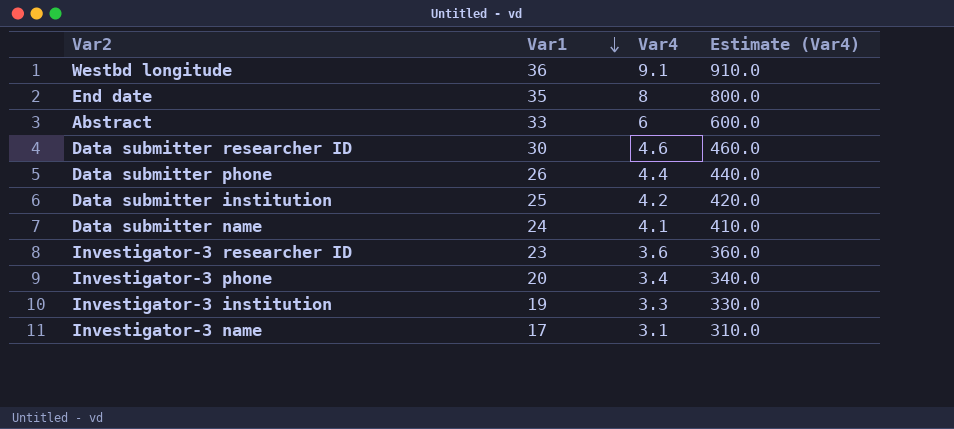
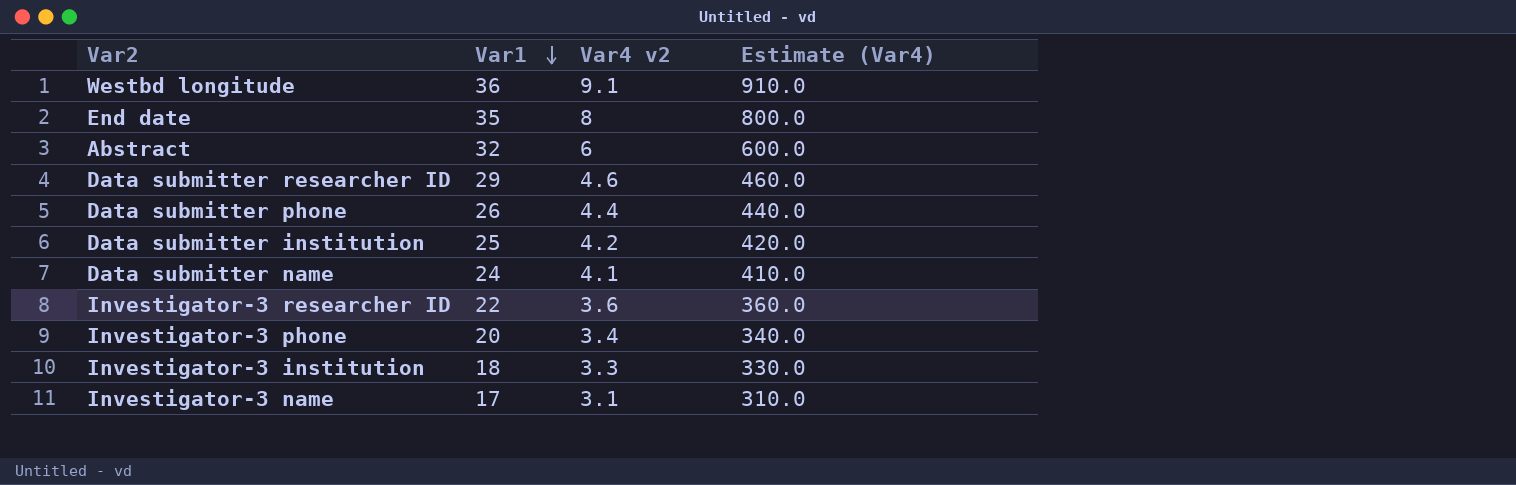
column name: Var4 -> Var4 v2
Abstract | Var1: 33 -> 32
Data submitter researcher ID | Var1: 30 -> 29
Investigator-3 researcher ID | Var1: 23 -> 22
Investigator-3 institution | Var1: 19 -> 18

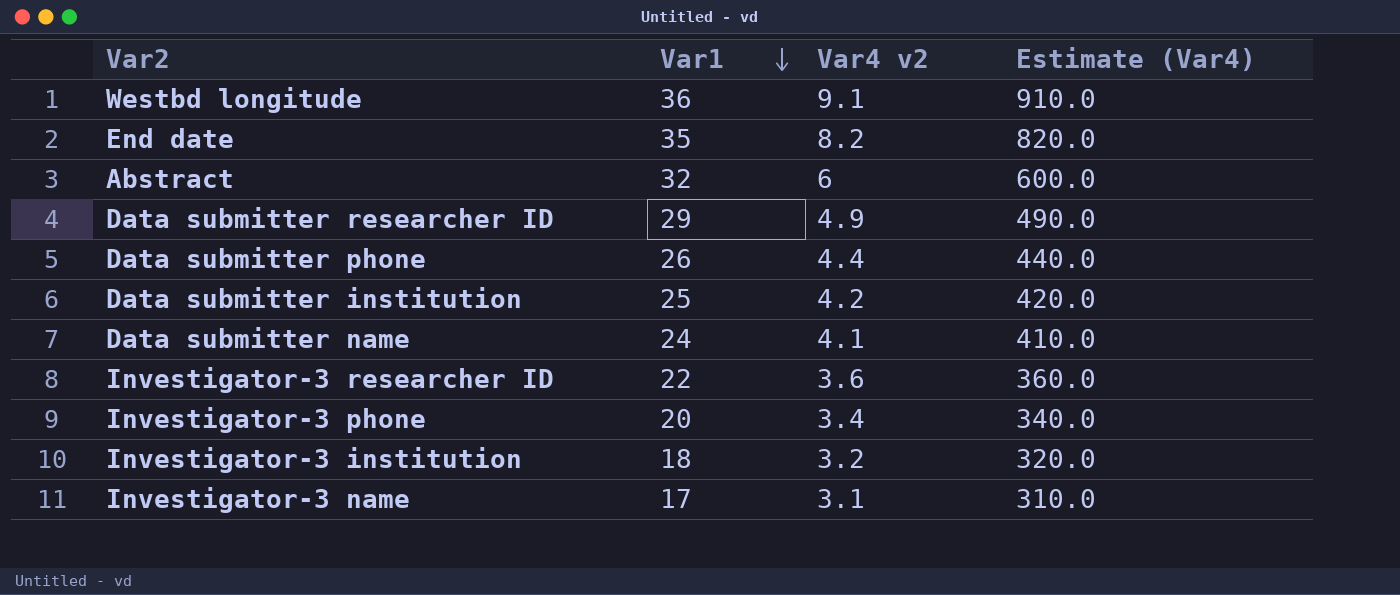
End date | Var4 v2: 8 -> 8.2
End date | Estimate (Var4): 800.0 -> 820.0
Data submitter researcher ID | Var4 v2: 4.6 -> 4.9
Data submitter researcher ID | Estimate (Var4): 460.0 -> 490.0
Investigator-3 institution | Var4 v2: 3.3 -> 3.2
Investigator-3 institution | Estimate (Var4): 330.0 -> 320.0

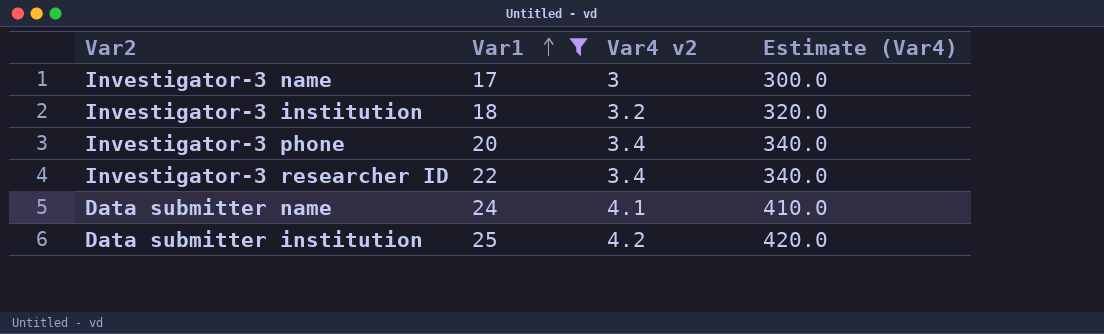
filter: none -> Var1 <= 25
row order: Var1 descending -> Var1 ascending
Investigator-3 name | Var4 v2: 3.1 -> 3
Investigator-3 name | Estimate (Var4): 310.0 -> 300.0
Investigator-3 researcher ID | Var4 v2: 3.6 -> 3.4
Investigator-3 researcher ID | Estimate (Var4): 360.0 -> 340.0

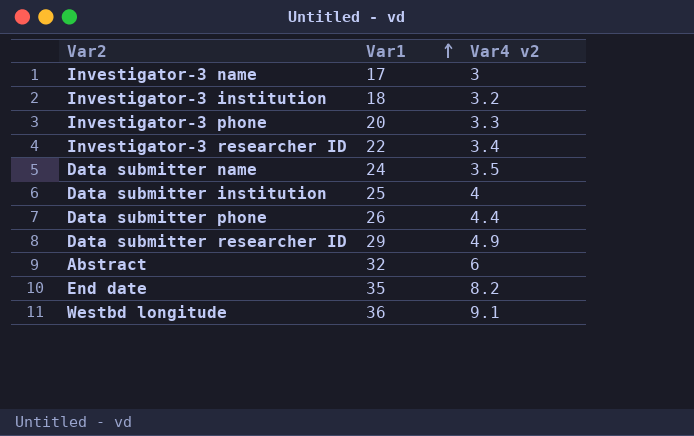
filter: Var1 <= 25 -> none
column Estimate (Var4) | formula: [Var4 v2] * 100 -> none
Investigator-3 phone | Var4 v2: 3.4 -> 3.3
Data submitter name | Var4 v2: 4.1 -> 3.5
Data submitter institution | Var4 v2: 4.2 -> 4

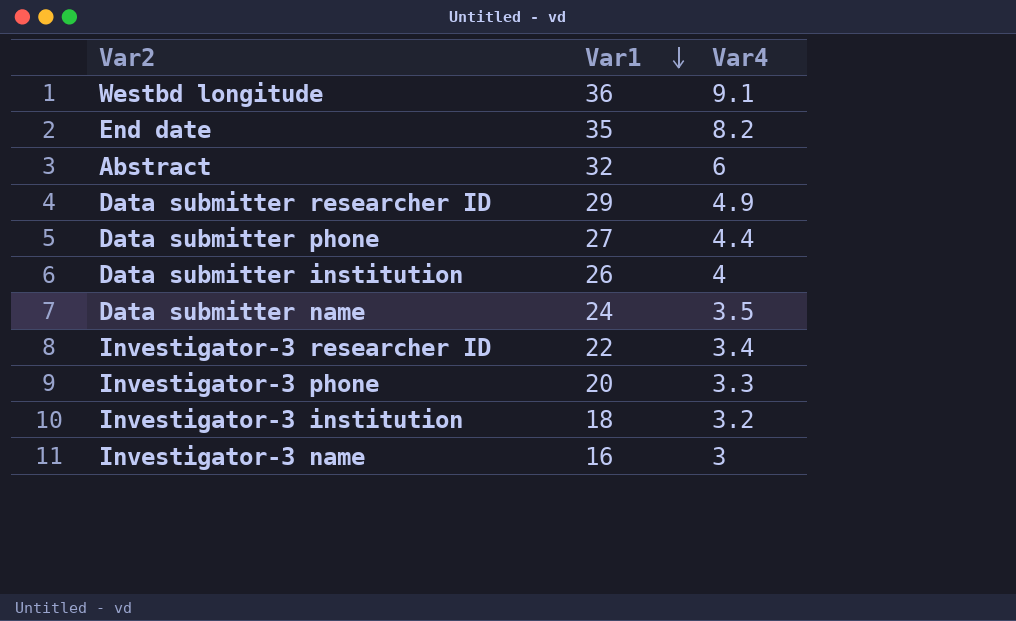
row order: Var1 ascending -> Var1 descending
column name: Var4 v2 -> Var4
Data submitter phone | Var1: 26 -> 27
Data submitter institution | Var1: 25 -> 26
Investigator-3 name | Var1: 17 -> 16

